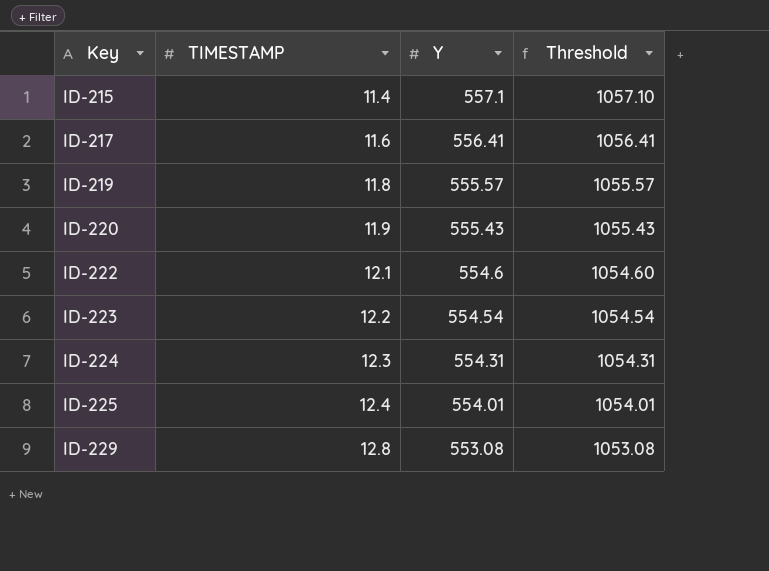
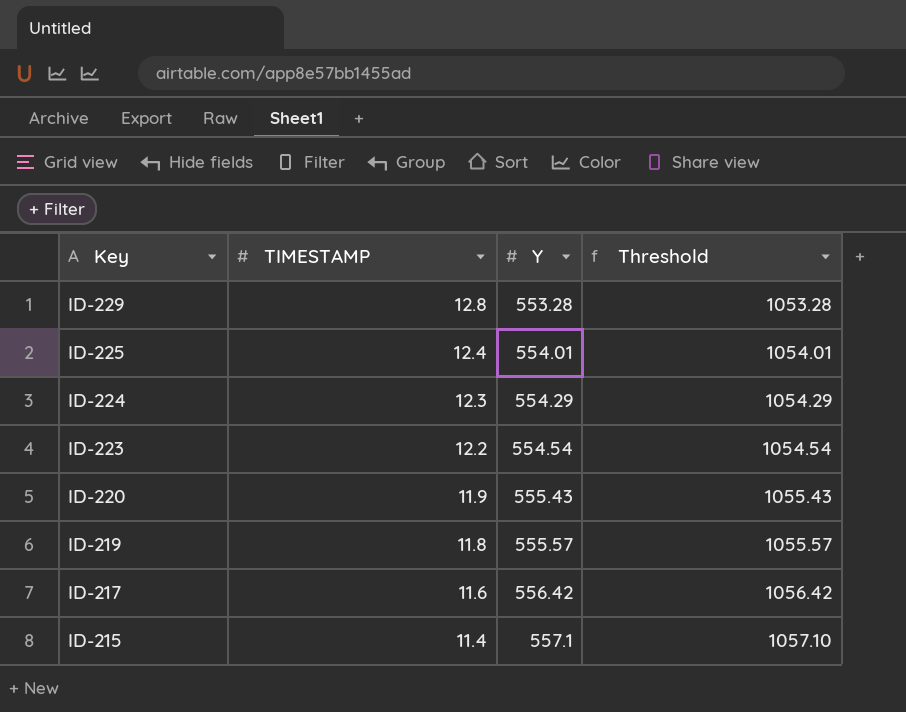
row order: Key ascending -> Key descending
row ID-222: 12.1 | 554.6 | 1054.60 -> none
ID-229 | Y: 553.08 -> 553.28
ID-229 | Threshold: 1053.08 -> 1053.28
ID-224 | Y: 554.31 -> 554.29
ID-224 | Threshold: 1054.31 -> 1054.29
ID-217 | Y: 556.41 -> 556.42
ID-217 | Threshold: 1056.41 -> 1056.42

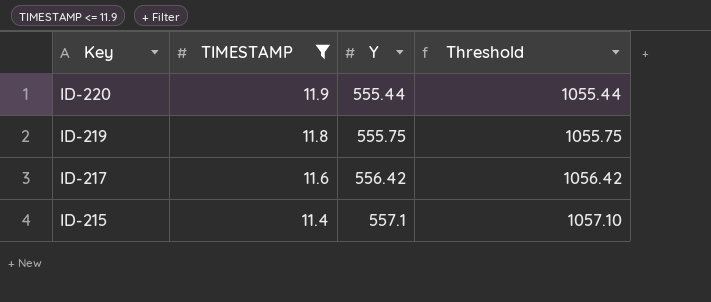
filter: none -> TIMESTAMP <= 11.9
ID-220 | Y: 555.43 -> 555.44
ID-220 | Threshold: 1055.43 -> 1055.44
ID-219 | Y: 555.57 -> 555.75
ID-219 | Threshold: 1055.57 -> 1055.75

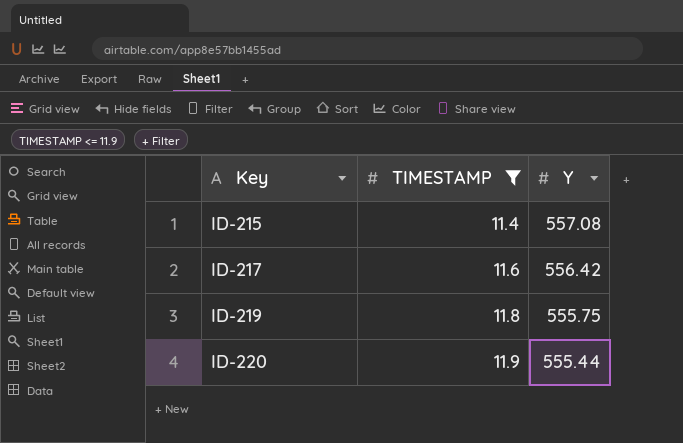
row order: Key descending -> Key ascending
column Threshold | formula: [Y] + 500 -> none
ID-215 | Y: 557.1 -> 557.08

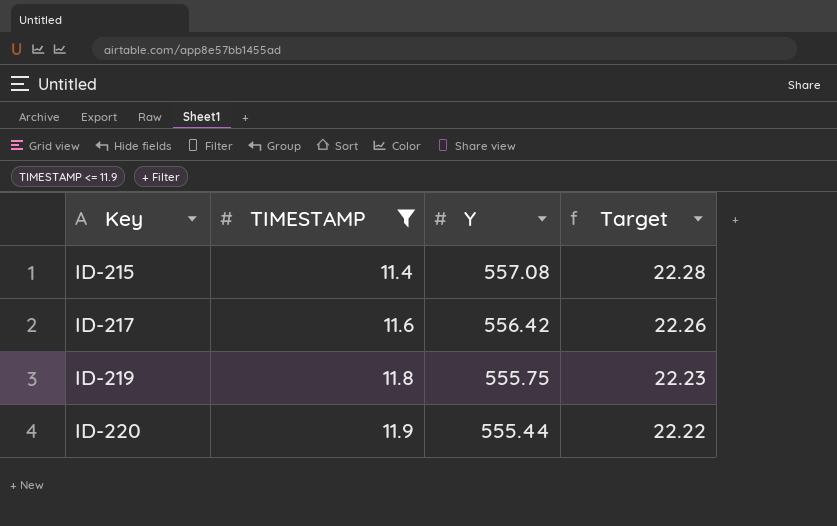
column Target | formula: none -> [Y] * 0.04

